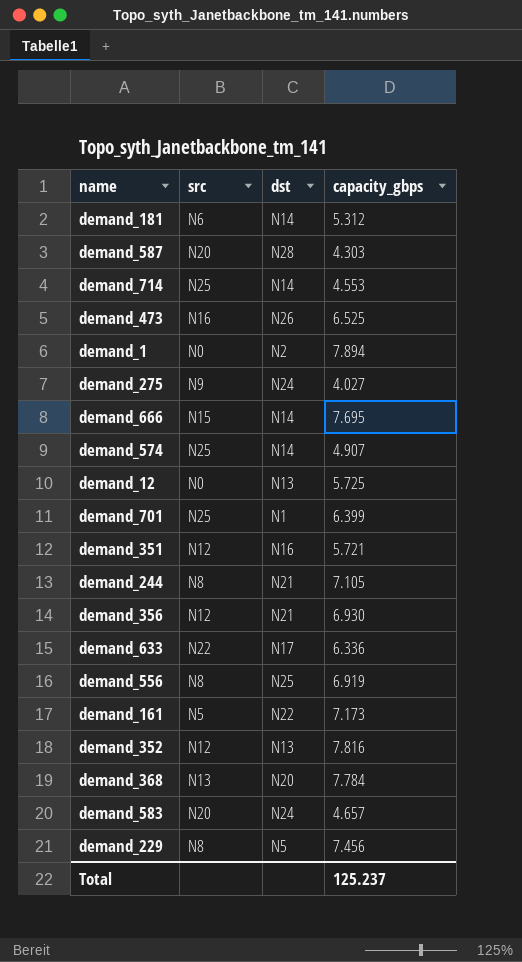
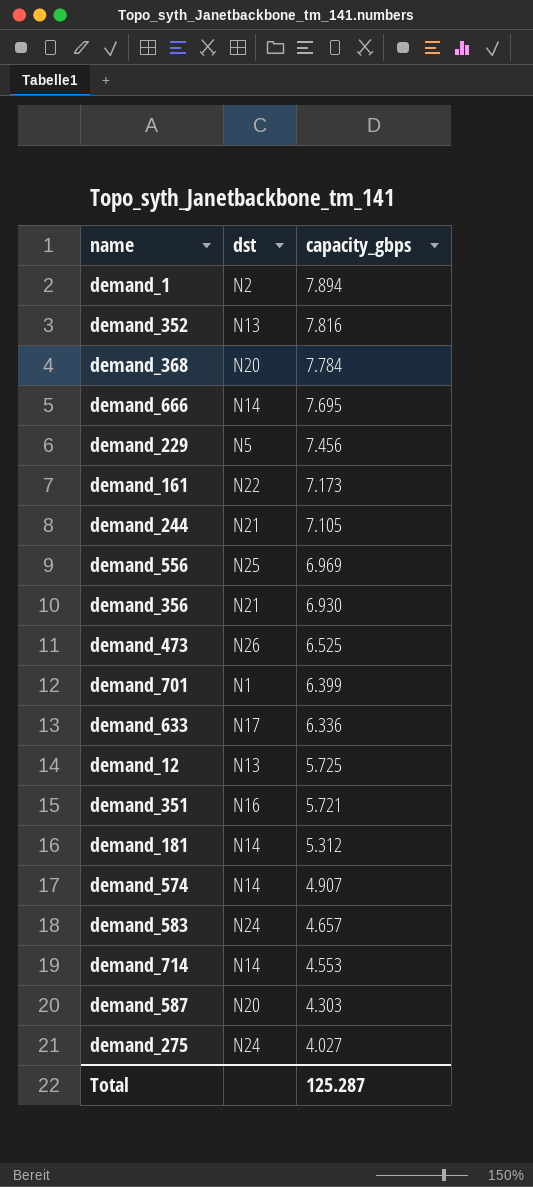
row order: none -> capacity_gbps descending
column src | position: 2 -> none
demand_556 | capacity_gbps: 6.919 -> 6.969
demand_587 | dst: N28 -> N20
Total | capacity_gbps: 125.237 -> 125.287

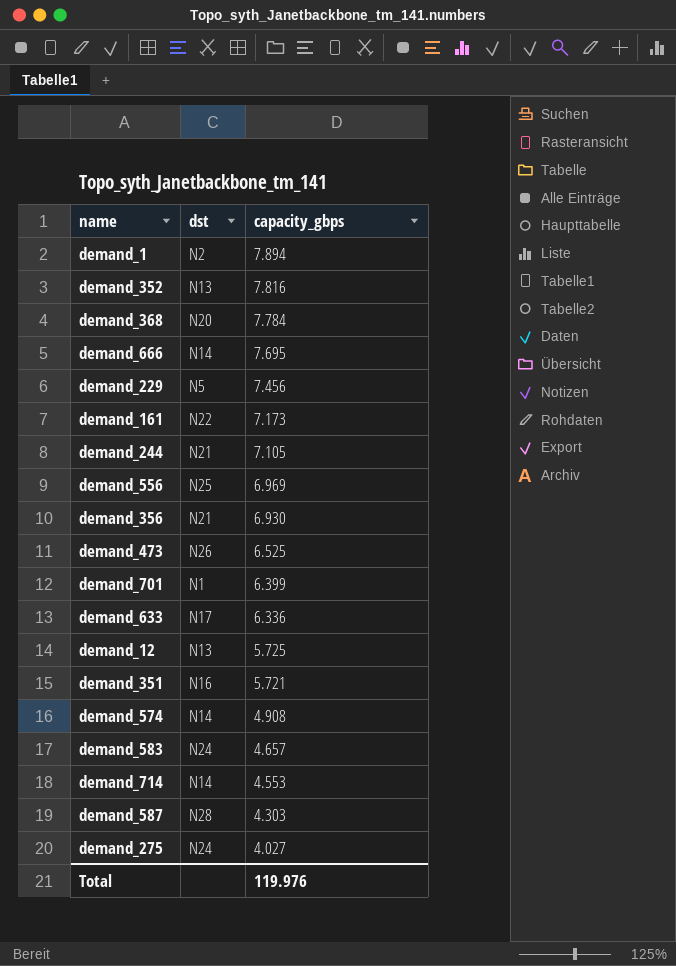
row demand_181: N14 | 5.312 -> none
demand_574 | capacity_gbps: 4.907 -> 4.908
demand_587 | dst: N20 -> N28
Total | capacity_gbps: 125.287 -> 119.976

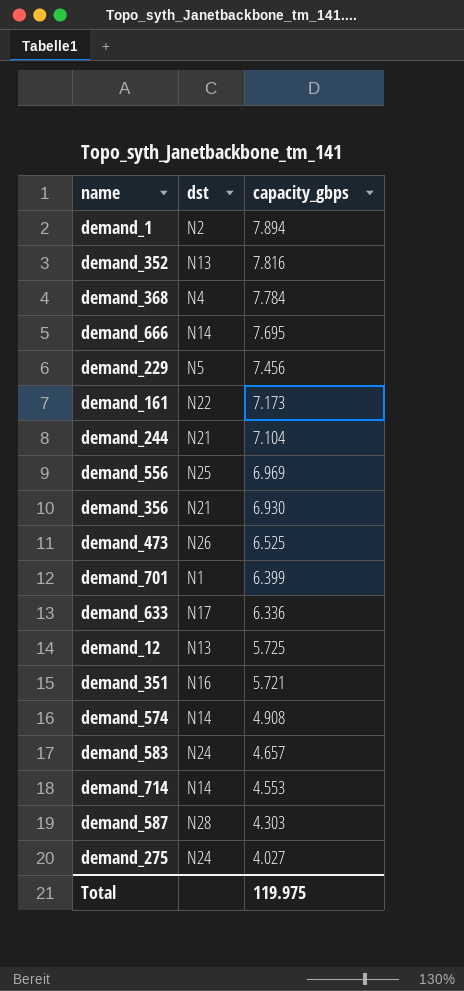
demand_368 | dst: N20 -> N4
demand_244 | capacity_gbps: 7.105 -> 7.104
Total | capacity_gbps: 119.976 -> 119.975

